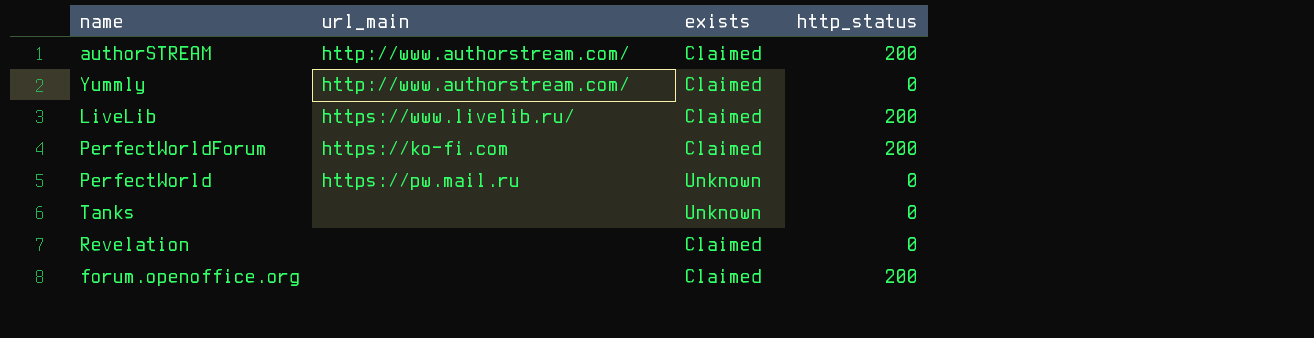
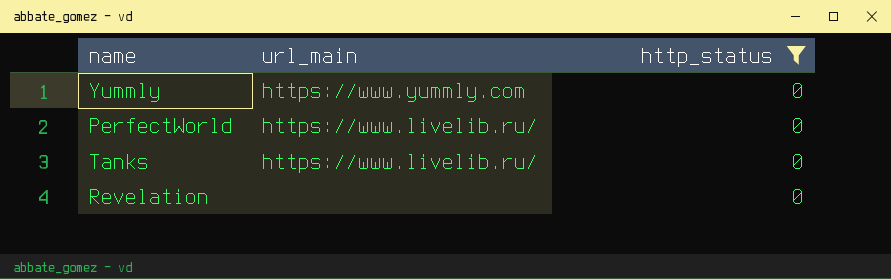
filter: none -> http_status = 0
column exists | position: 3 -> none
Yummly | url_main: http://www.authorstream.com/ -> https://www.yummly.com
PerfectWorld | url_main: https://pw.mail.ru -> https://www.livelib.ru/
Tanks | url_main: none -> https://www.livelib.ru/

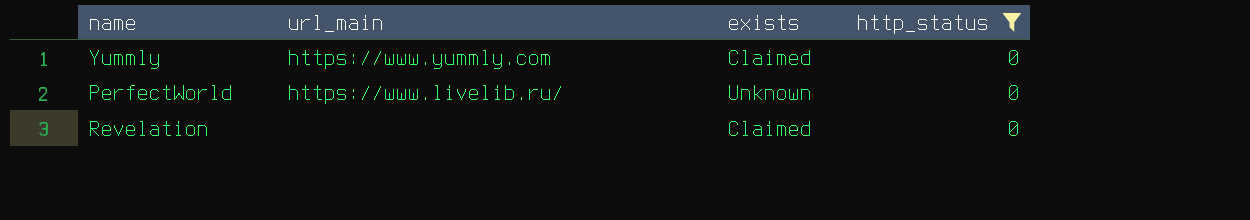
column exists | position: none -> 3
row Tanks: https://www.livelib.ru/ | 0 -> none

